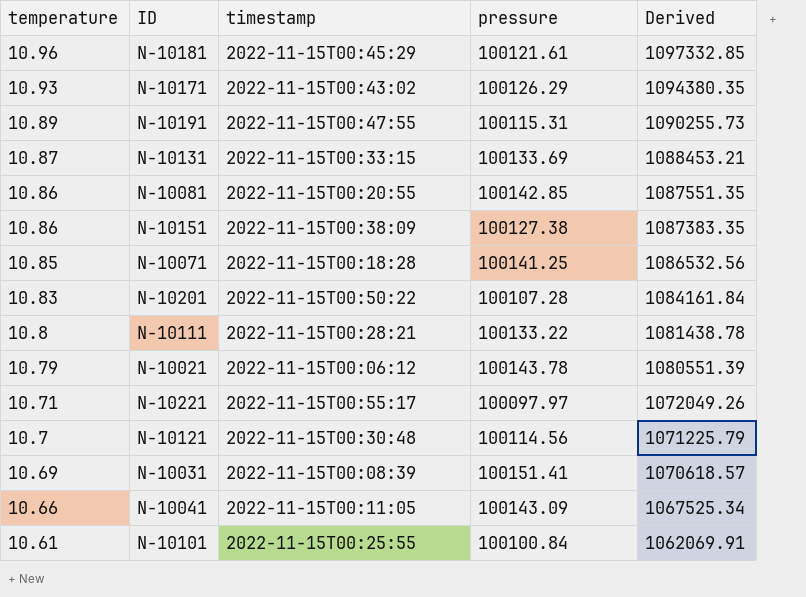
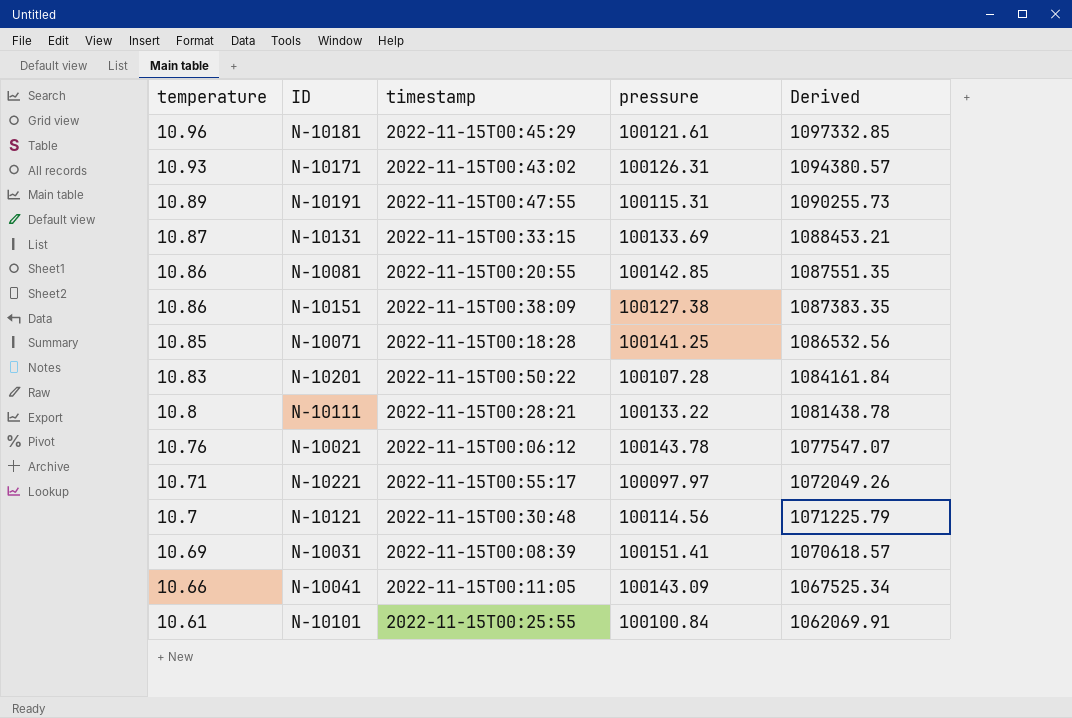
N-10171 | pressure: 100126.29 -> 100126.31
N-10171 | Derived: 1094380.35 -> 1094380.57
N-10021 | temperature: 10.79 -> 10.76
N-10021 | Derived: 1080551.39 -> 1077547.07

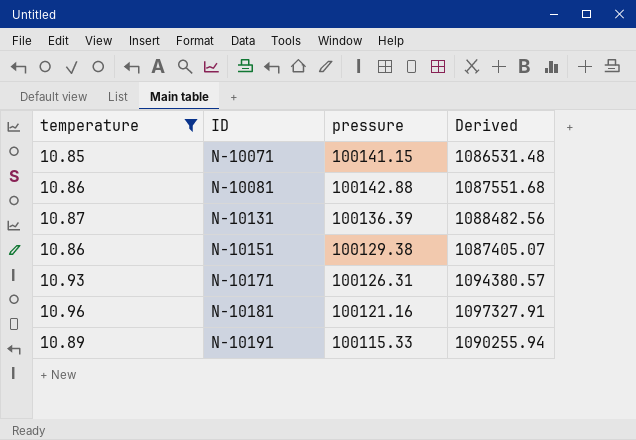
filter: none -> temperature >= 10.85
row order: temperature descending -> ID ascending
column timestamp | position: 3 -> none
N-10071 | pressure: 100141.25 -> 100141.15
N-10071 | Derived: 1086532.56 -> 1086531.48
N-10081 | pressure: 100142.85 -> 100142.88
N-10081 | Derived: 1087551.35 -> 1087551.68
N-10131 | pressure: 100133.69 -> 100136.39
N-10131 | Derived: 1088453.21 -> 1088482.56
N-10151 | pressure: 100127.38 -> 100129.38
N-10151 | Derived: 1087383.35 -> 1087405.07
N-10181 | pressure: 100121.61 -> 100121.16
N-10181 | Derived: 1097332.85 -> 1097327.91
N-10191 | pressure: 100115.31 -> 100115.33
N-10191 | Derived: 1090255.73 -> 1090255.94

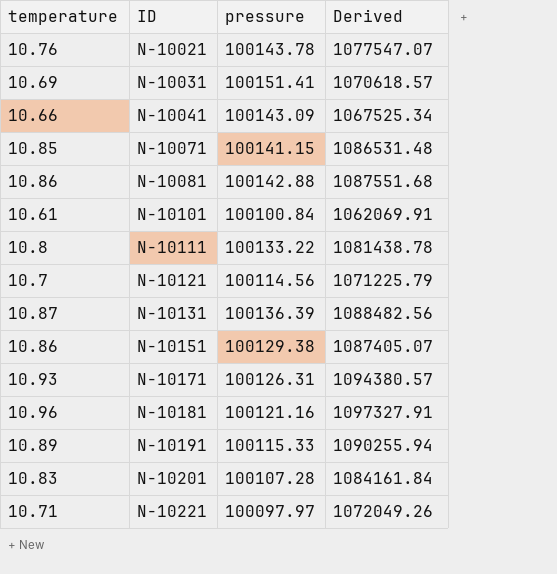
filter: temperature >= 10.85 -> none

